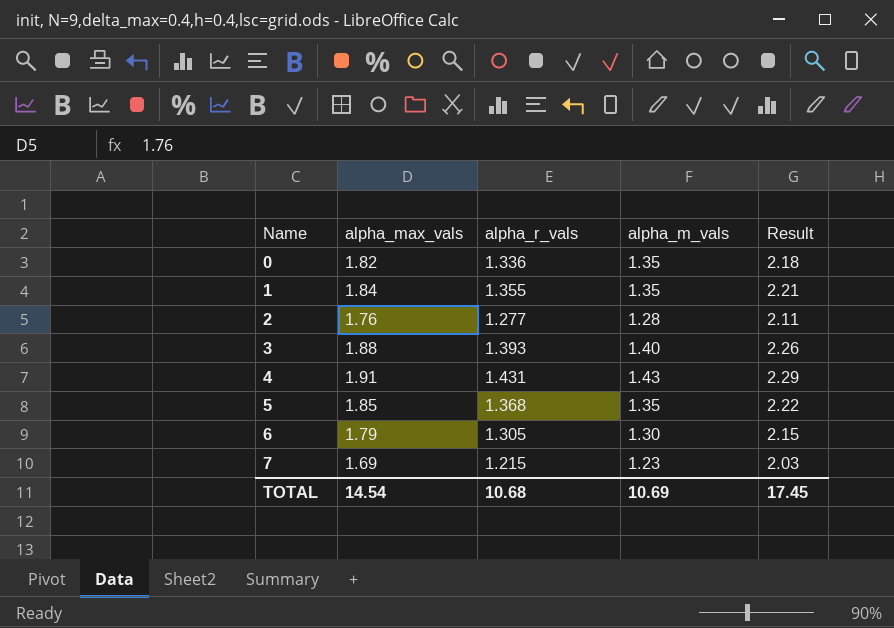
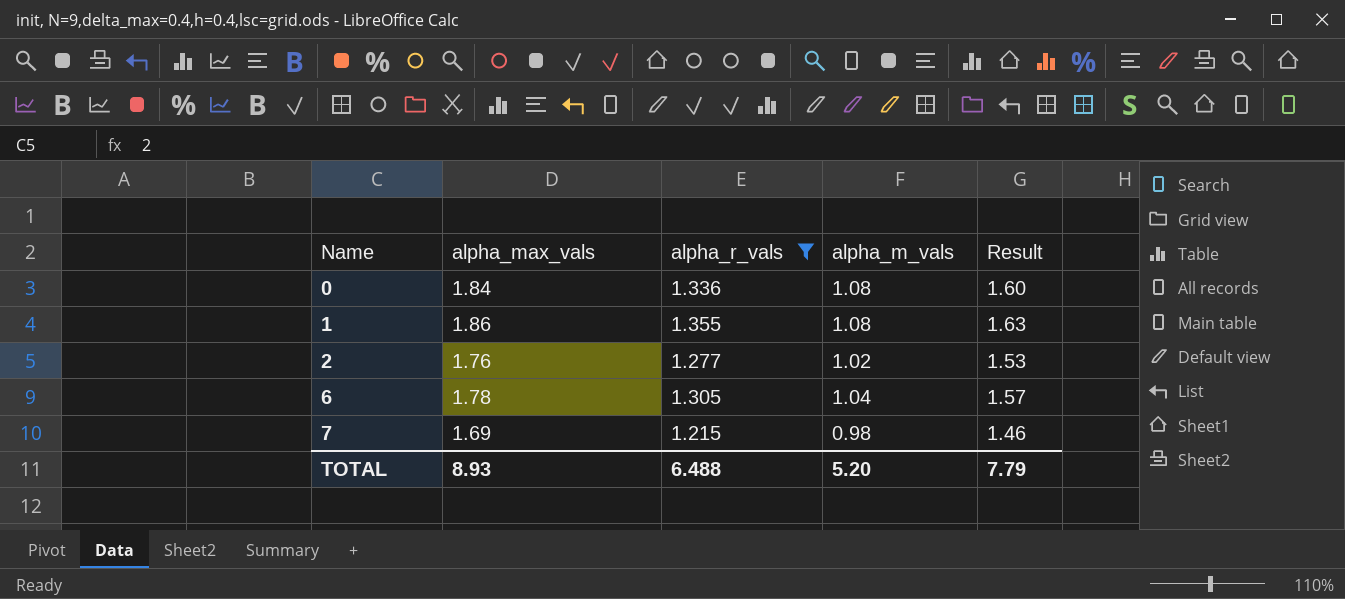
filter: none -> alpha_r_vals <= 1.355
column Result | formula: [alpha_max_vals] * 1.2 -> [alpha_r_vals] * 1.2
0 | alpha_max_vals: 1.82 -> 1.84
0 | alpha_m_vals: 1.35 -> 1.08
1 | alpha_max_vals: 1.84 -> 1.86
1 | alpha_m_vals: 1.35 -> 1.08
2 | alpha_m_vals: 1.28 -> 1.02
6 | alpha_max_vals: 1.79 -> 1.78
6 | alpha_m_vals: 1.30 -> 1.04
7 | alpha_m_vals: 1.23 -> 0.98
TOTAL | alpha_max_vals: 14.54 -> 8.93
TOTAL | alpha_r_vals: 10.68 -> 6.488
TOTAL | alpha_m_vals: 10.69 -> 5.20
TOTAL | Result: 17.45 -> 7.79

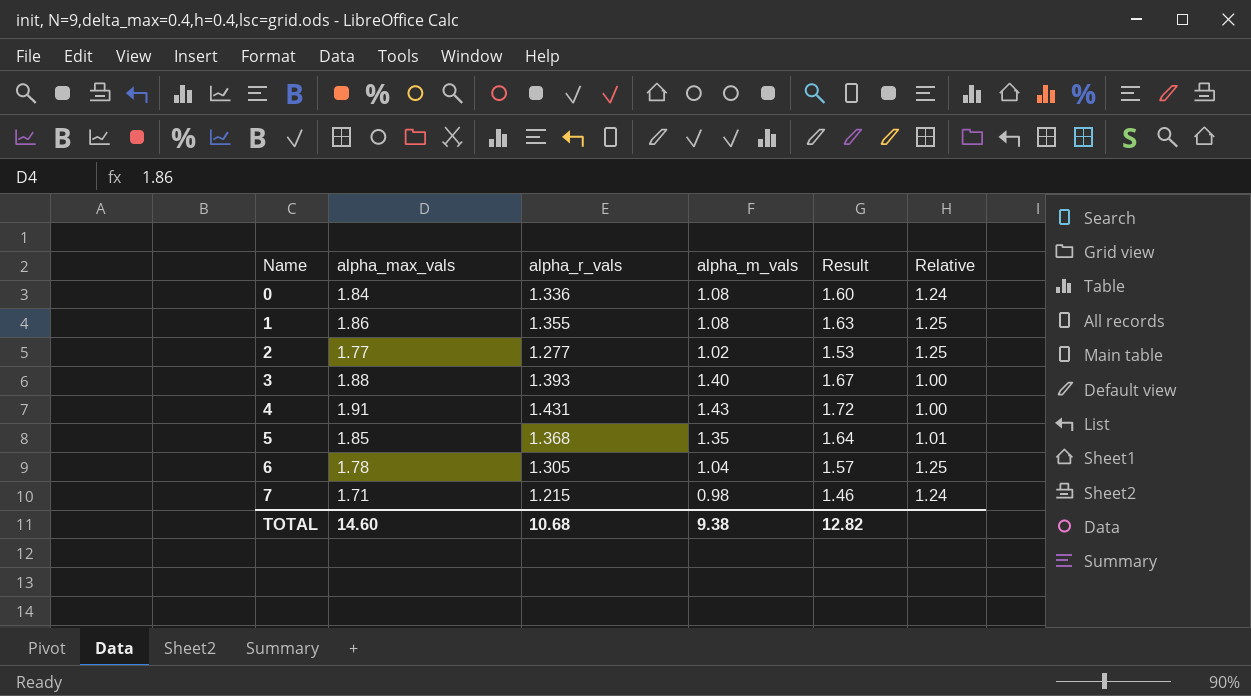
filter: alpha_r_vals <= 1.355 -> none
column Relative | formula: none -> [alpha_r_vals] / [alpha_m_vals]
2 | alpha_max_vals: 1.76 -> 1.77
7 | alpha_max_vals: 1.69 -> 1.71
TOTAL | alpha_max_vals: 8.93 -> 14.60
TOTAL | alpha_r_vals: 6.488 -> 10.68
TOTAL | alpha_m_vals: 5.20 -> 9.38
TOTAL | Result: 7.79 -> 12.82

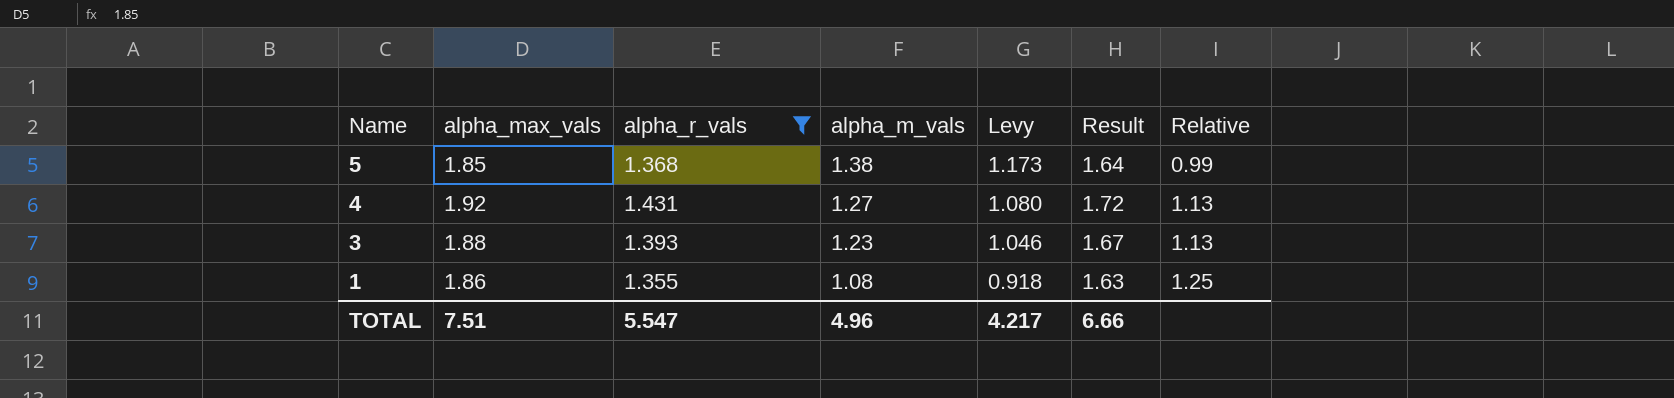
filter: none -> alpha_r_vals >= 1.355
row order: Name ascending -> Name descending
column Levy | formula: none -> [alpha_m_vals] * 0.85
5 | alpha_m_vals: 1.35 -> 1.38
5 | Relative: 1.01 -> 0.99
4 | alpha_max_vals: 1.91 -> 1.92
4 | alpha_m_vals: 1.43 -> 1.27
4 | Relative: 1.00 -> 1.13
3 | alpha_m_vals: 1.40 -> 1.23
3 | Relative: 1.00 -> 1.13
TOTAL | alpha_max_vals: 14.60 -> 7.51
TOTAL | alpha_r_vals: 10.68 -> 5.547
TOTAL | alpha_m_vals: 9.38 -> 4.96
TOTAL | Result: 12.82 -> 6.66

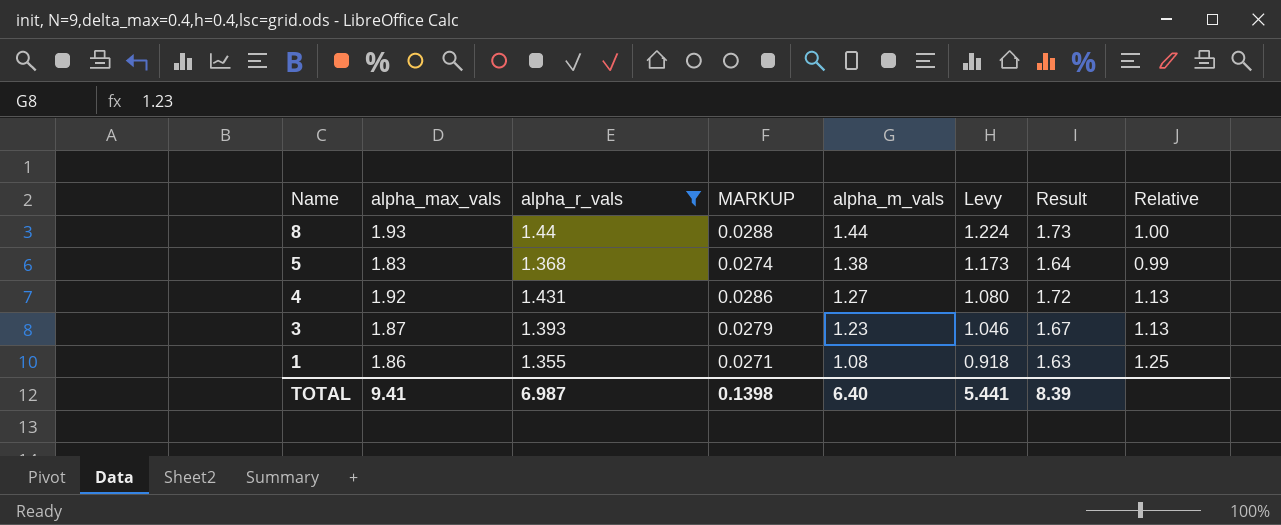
column MARKUP | formula: none -> [alpha_r_vals] * 0.02
row 8: none -> 1.93 | 1.44 | 0.0288 | 1.44 | 1.224 | 1.73 | 1.00
5 | alpha_max_vals: 1.85 -> 1.83
3 | alpha_max_vals: 1.88 -> 1.87
TOTAL | alpha_max_vals: 7.51 -> 9.41
TOTAL | alpha_r_vals: 5.547 -> 6.987
TOTAL | alpha_m_vals: 4.96 -> 6.40
TOTAL | Levy: 4.217 -> 5.441
TOTAL | Result: 6.66 -> 8.39

